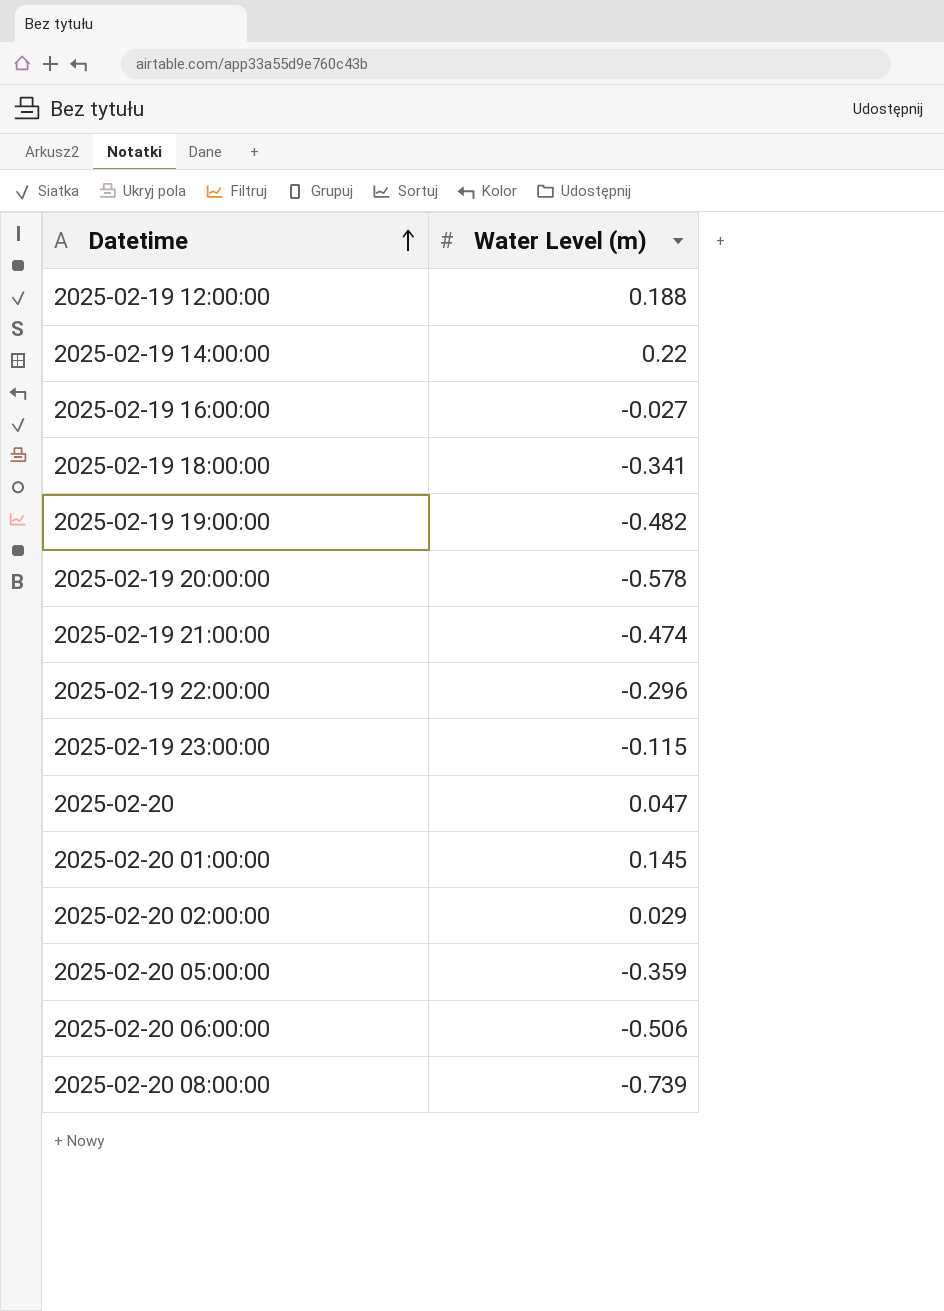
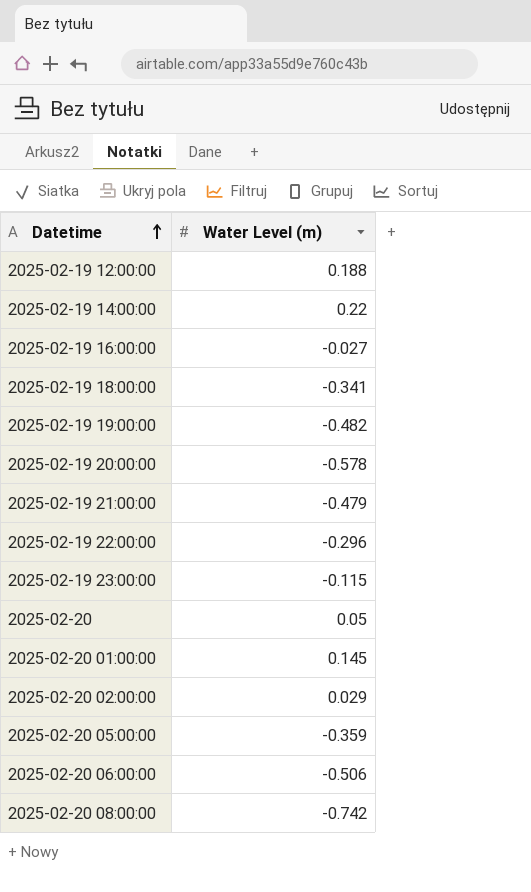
2025-02-19 21:00:00 | Water Level (m): -0.474 -> -0.479
2025-02-20 | Water Level (m): 0.047 -> 0.05
2025-02-20 08:00:00 | Water Level (m): -0.739 -> -0.742

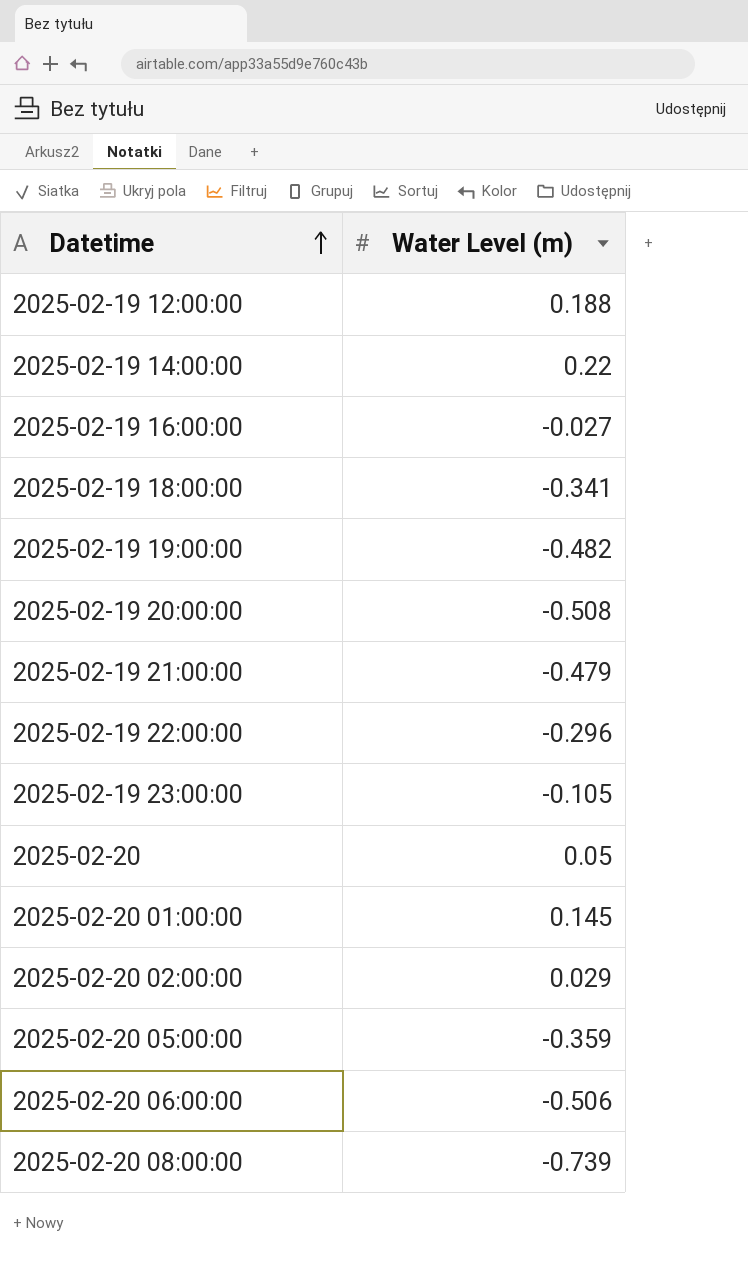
2025-02-19 20:00:00 | Water Level (m): -0.578 -> -0.508
2025-02-19 23:00:00 | Water Level (m): -0.115 -> -0.105
2025-02-20 08:00:00 | Water Level (m): -0.742 -> -0.739

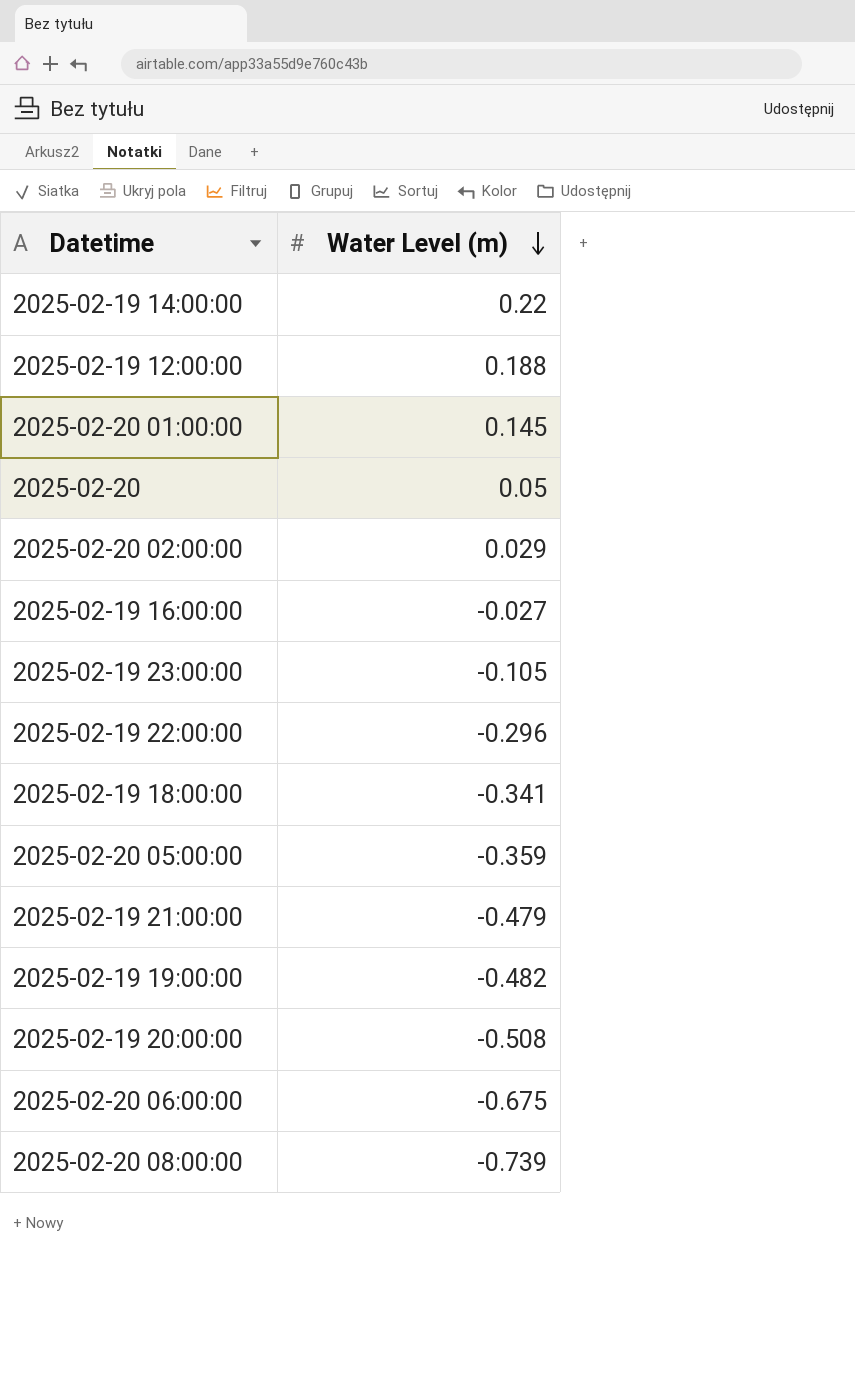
row order: Datetime ascending -> Water Level (m) descending
2025-02-20 06:00:00 | Water Level (m): -0.506 -> -0.675

